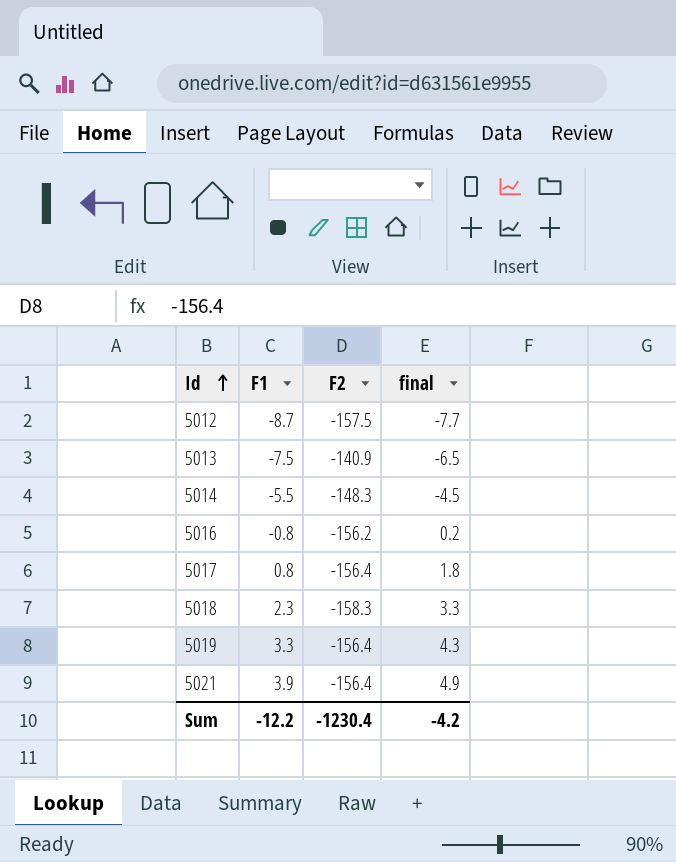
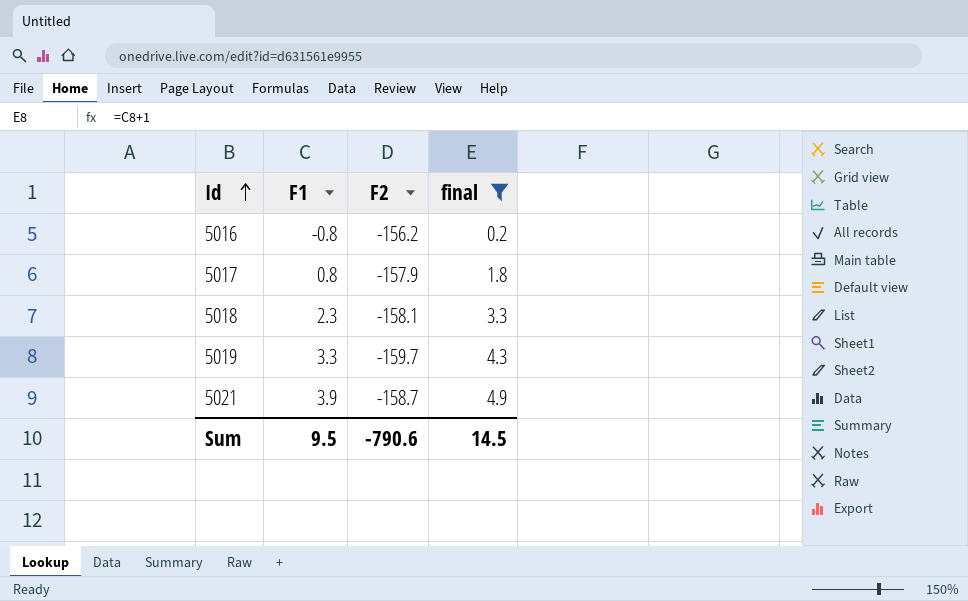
filter: none -> final >= 0.2
5017 | F2: -156.4 -> -157.9
5018 | F2: -158.3 -> -158.1
5019 | F2: -156.4 -> -159.7
5021 | F2: -156.4 -> -158.7
Sum | F1: -12.2 -> 9.5
Sum | F2: -1230.4 -> -790.6
Sum | final: -4.2 -> 14.5

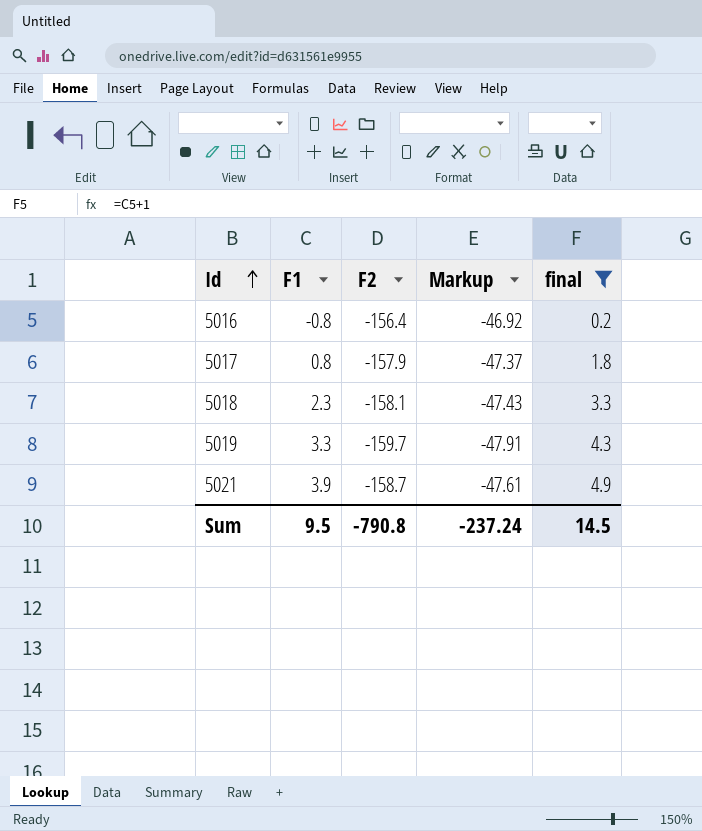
column Markup | formula: none -> [F2] * 0.3
5016 | F2: -156.2 -> -156.4
Sum | F2: -790.6 -> -790.8

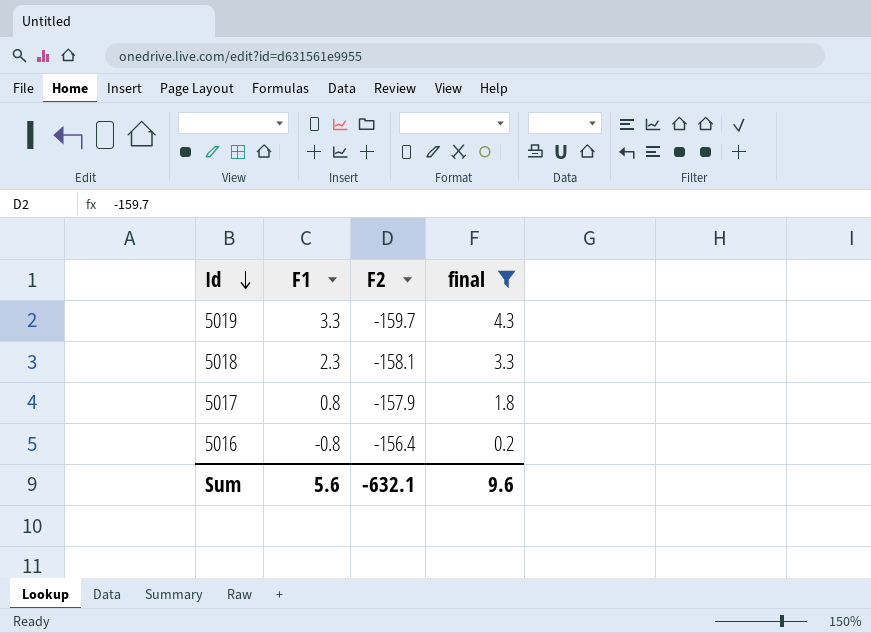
row order: Id ascending -> Id descending
column Markup | formula: [F2] * 0.3 -> none
row 5021: 3.9 | -158.7 | -47.61 | 4.9 -> none
Sum | F1: 9.5 -> 5.6
Sum | F2: -790.8 -> -632.1
Sum | final: 14.5 -> 9.6

